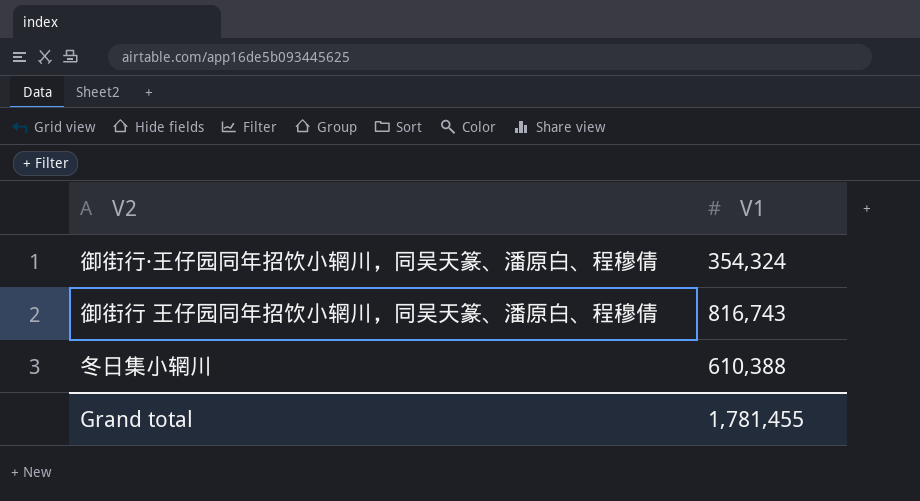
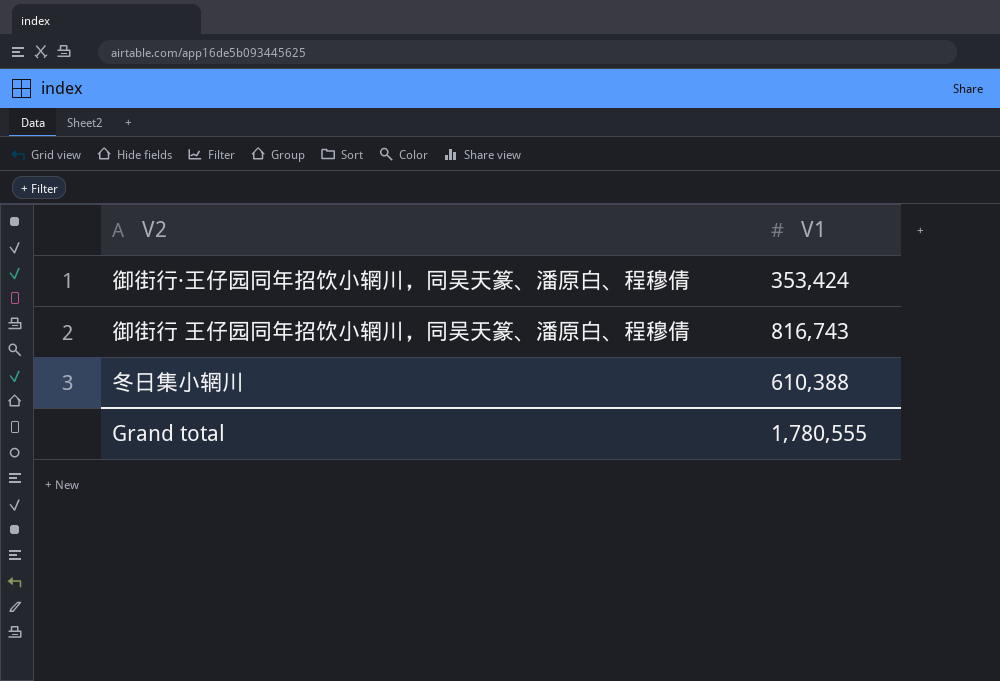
御街行·王仔园同年招饮小辋川，同吴天篆、潘原白、程穆倩 | V1: 354,324 -> 353,424
Grand total | V1: 1,781,455 -> 1,780,555

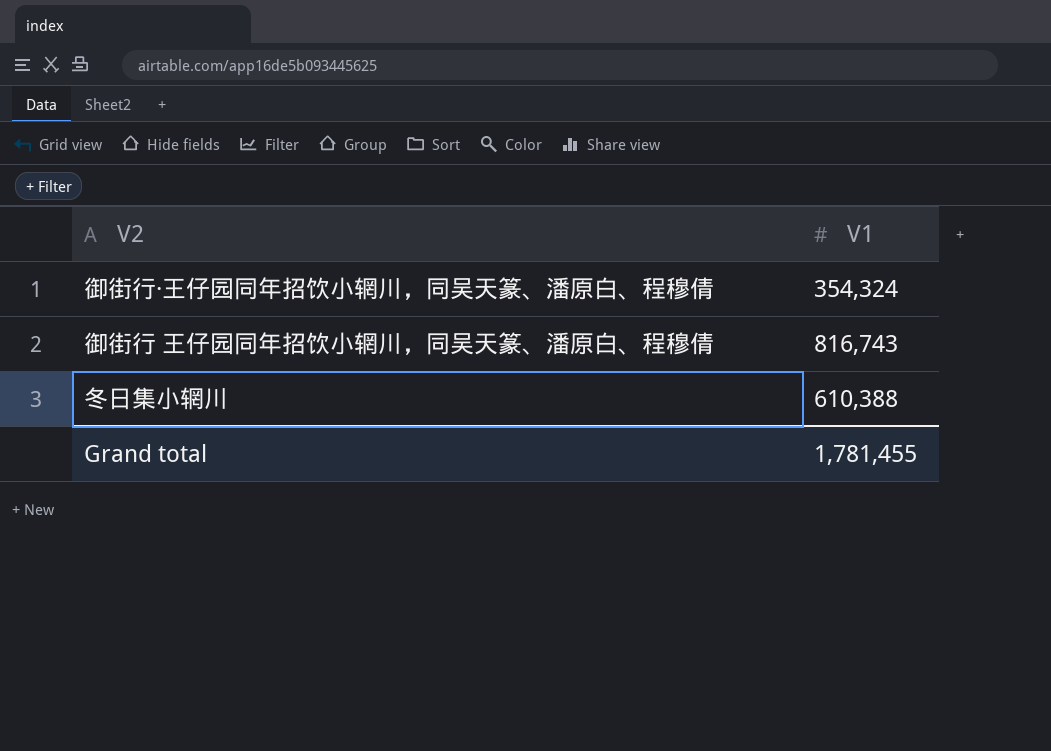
御街行·王仔园同年招饮小辋川，同吴天篆、潘原白、程穆倩 | V1: 353,424 -> 354,324
Grand total | V1: 1,780,555 -> 1,781,455

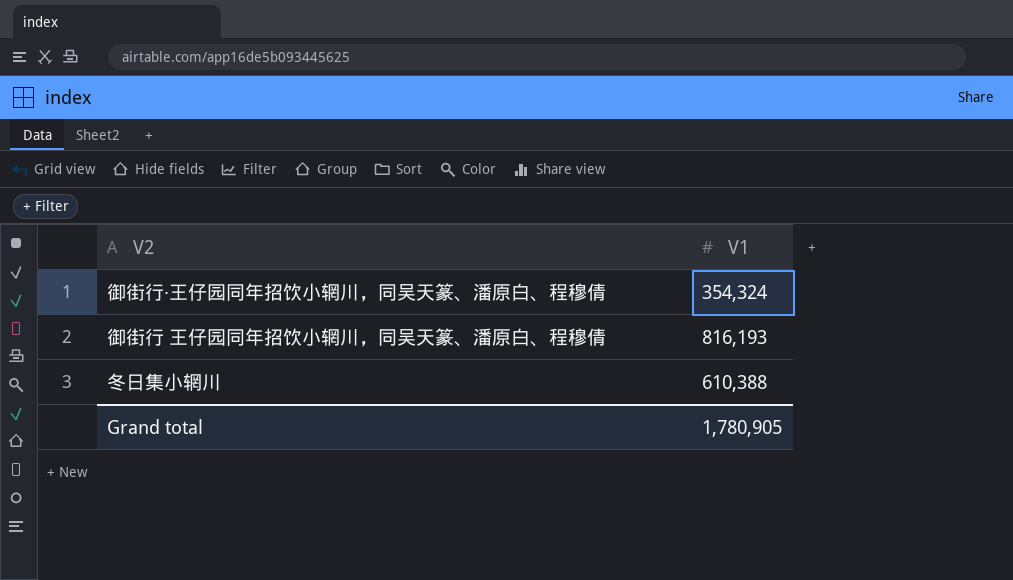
御街行 王仔园同年招饮小辋川，同吴天篆、潘原白、程穆倩 | V1: 816,743 -> 816,193
Grand total | V1: 1,781,455 -> 1,780,905

